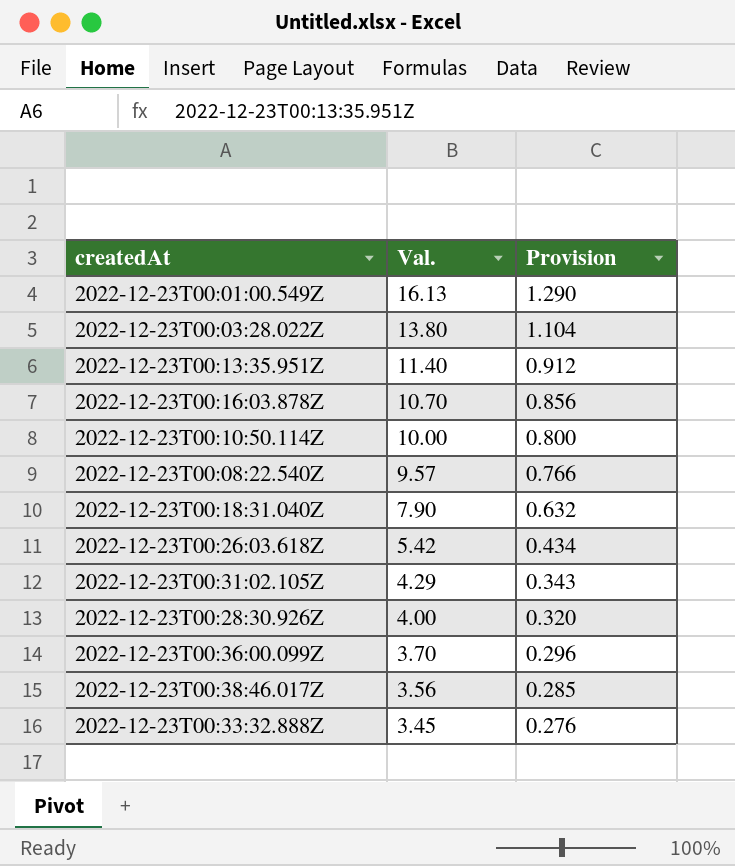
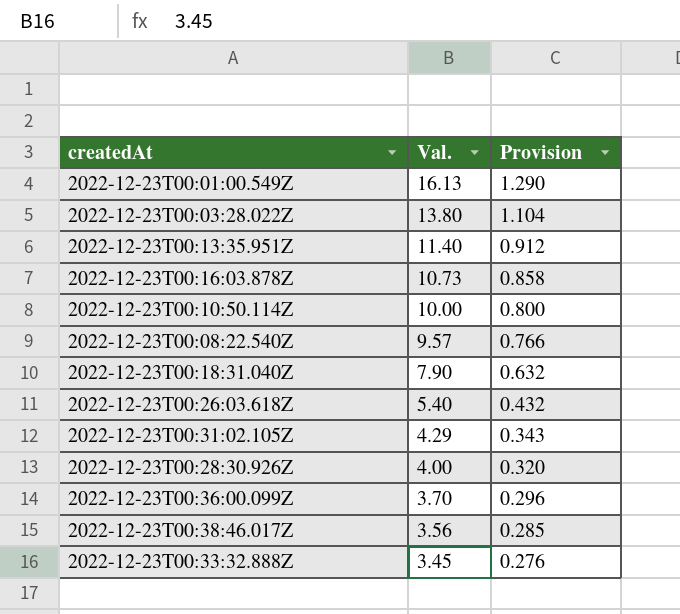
2022-12-23T00:16:03.878Z | Val.: 10.70 -> 10.73
2022-12-23T00:16:03.878Z | Provision: 0.856 -> 0.858
2022-12-23T00:26:03.618Z | Val.: 5.42 -> 5.40
2022-12-23T00:26:03.618Z | Provision: 0.434 -> 0.432

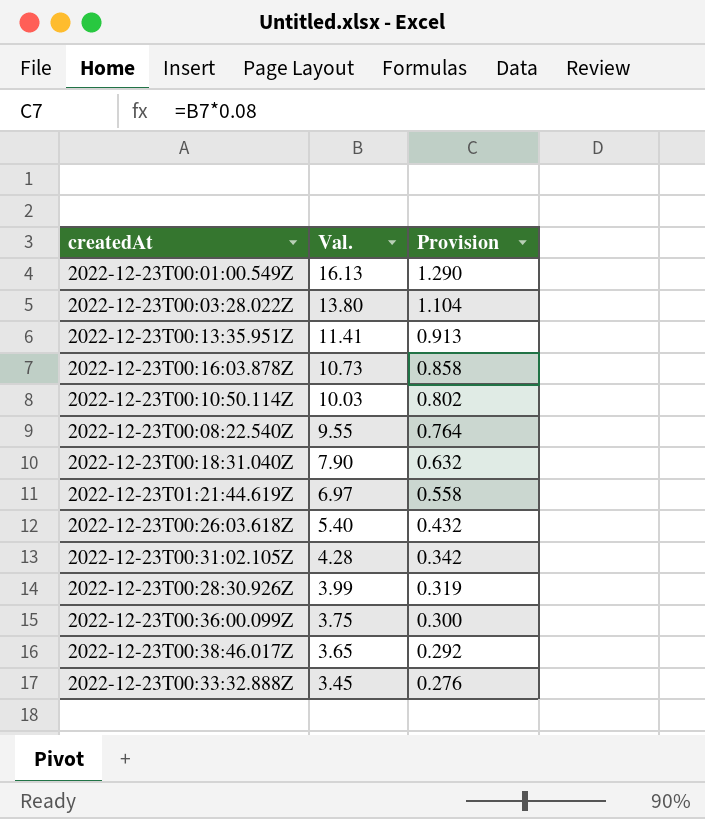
2022-12-23T00:13:35.951Z | Val.: 11.40 -> 11.41
2022-12-23T00:13:35.951Z | Provision: 0.912 -> 0.913
2022-12-23T00:10:50.114Z | Val.: 10.00 -> 10.03
2022-12-23T00:10:50.114Z | Provision: 0.800 -> 0.802
2022-12-23T00:08:22.540Z | Val.: 9.57 -> 9.55
2022-12-23T00:08:22.540Z | Provision: 0.766 -> 0.764
row 2022-12-23T01:21:44.619Z: none -> 6.97 | 0.558
2022-12-23T00:31:02.105Z | Val.: 4.29 -> 4.28
2022-12-23T00:31:02.105Z | Provision: 0.343 -> 0.342
2022-12-23T00:28:30.926Z | Val.: 4.00 -> 3.99
2022-12-23T00:28:30.926Z | Provision: 0.320 -> 0.319
2022-12-23T00:36:00.099Z | Val.: 3.70 -> 3.75
2022-12-23T00:36:00.099Z | Provision: 0.296 -> 0.300
2022-12-23T00:38:46.017Z | Val.: 3.56 -> 3.65
2022-12-23T00:38:46.017Z | Provision: 0.285 -> 0.292

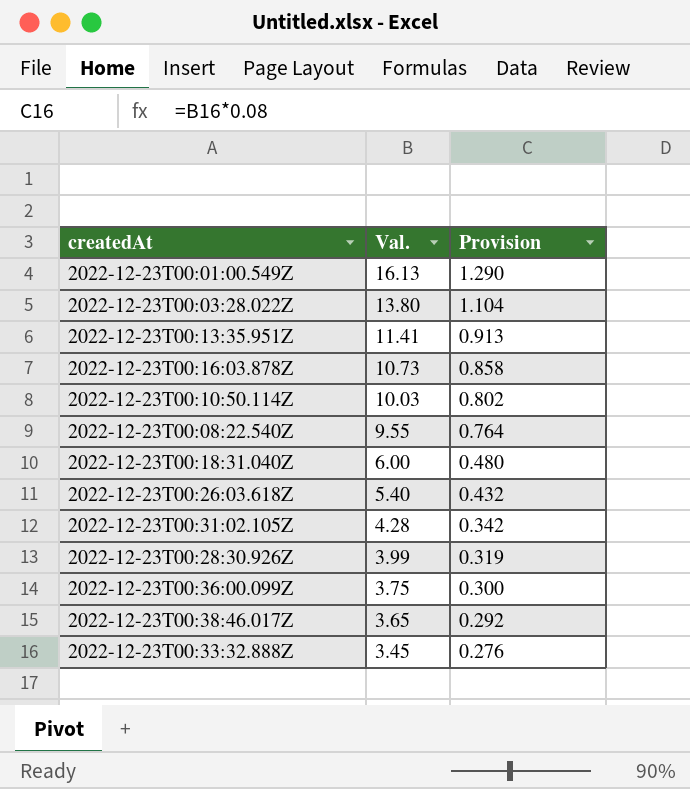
row 2022-12-23T01:21:44.619Z: 6.97 | 0.558 -> none
2022-12-23T00:18:31.040Z | Val.: 7.90 -> 6.00
2022-12-23T00:18:31.040Z | Provision: 0.632 -> 0.480

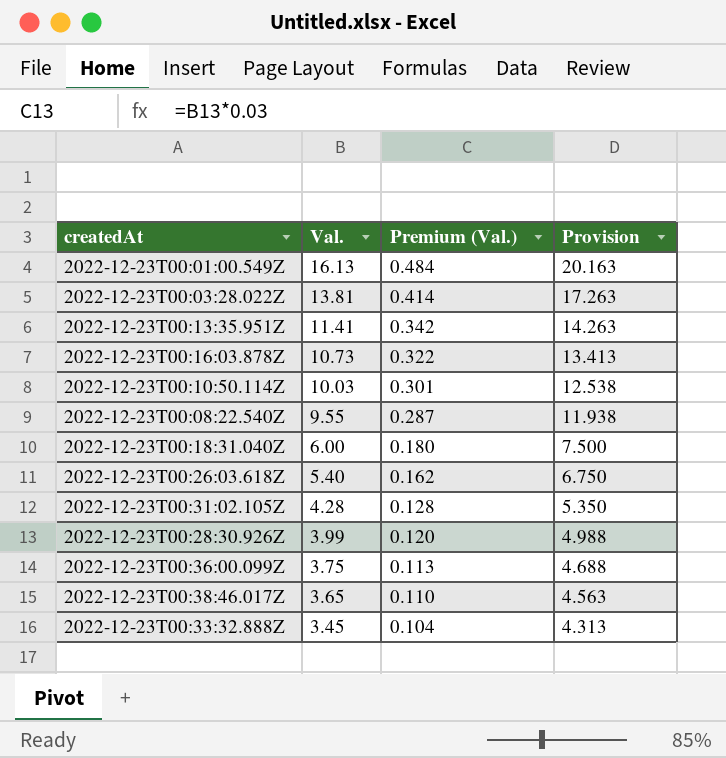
column Premium (Val.) | formula: none -> [Val.] * 0.03
column Provision | formula: [Val.] * 0.08 -> [Val.] * 1.25
2022-12-23T00:03:28.022Z | Val.: 13.80 -> 13.81

